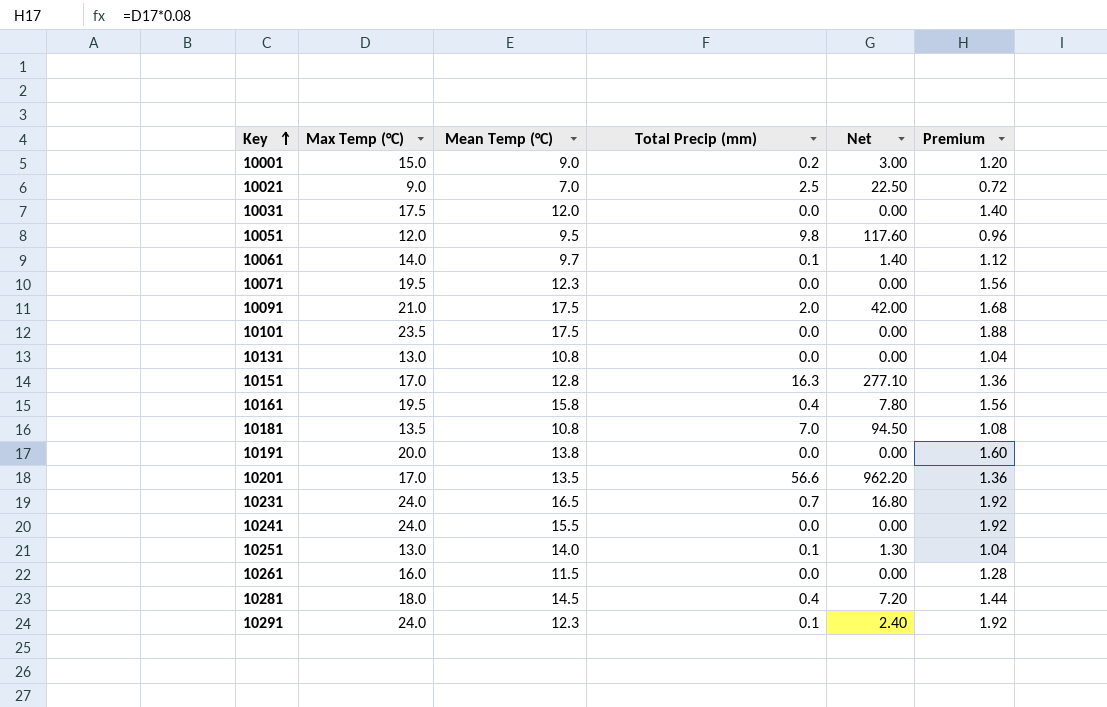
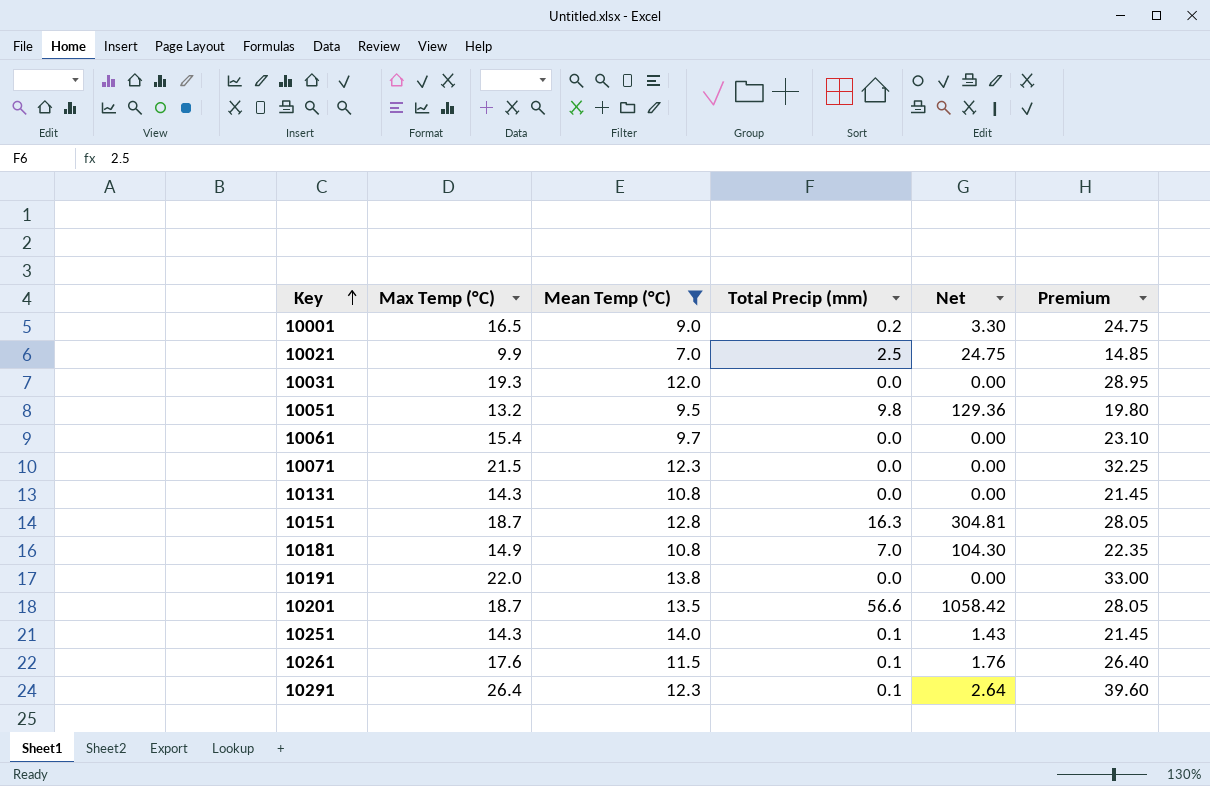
filter: none -> Mean Temp (°C) <= 14.0
column Premium | formula: [Max Temp (°C)] * 0.08 -> [Max Temp (°C)] * 1.5
10001 | Max Temp (°C): 15.0 -> 16.5
10001 | Net: 3.00 -> 3.30
10021 | Max Temp (°C): 9.0 -> 9.9
10021 | Net: 22.50 -> 24.75
10031 | Max Temp (°C): 17.5 -> 19.3
10051 | Max Temp (°C): 12.0 -> 13.2
10051 | Net: 117.60 -> 129.36
10061 | Max Temp (°C): 14.0 -> 15.4
10061 | Total Precip (mm): 0.1 -> 0.0
10061 | Net: 1.40 -> 0.00
10071 | Max Temp (°C): 19.5 -> 21.5
10131 | Max Temp (°C): 13.0 -> 14.3
10151 | Max Temp (°C): 17.0 -> 18.7
10151 | Net: 277.10 -> 304.81
10181 | Max Temp (°C): 13.5 -> 14.9
10181 | Net: 94.50 -> 104.30
10191 | Max Temp (°C): 20.0 -> 22.0
10201 | Max Temp (°C): 17.0 -> 18.7
10201 | Net: 962.20 -> 1058.42
10251 | Max Temp (°C): 13.0 -> 14.3
10251 | Net: 1.30 -> 1.43
10261 | Max Temp (°C): 16.0 -> 17.6
10261 | Total Precip (mm): 0.0 -> 0.1
10261 | Net: 0.00 -> 1.76
10291 | Max Temp (°C): 24.0 -> 26.4
10291 | Net: 2.40 -> 2.64

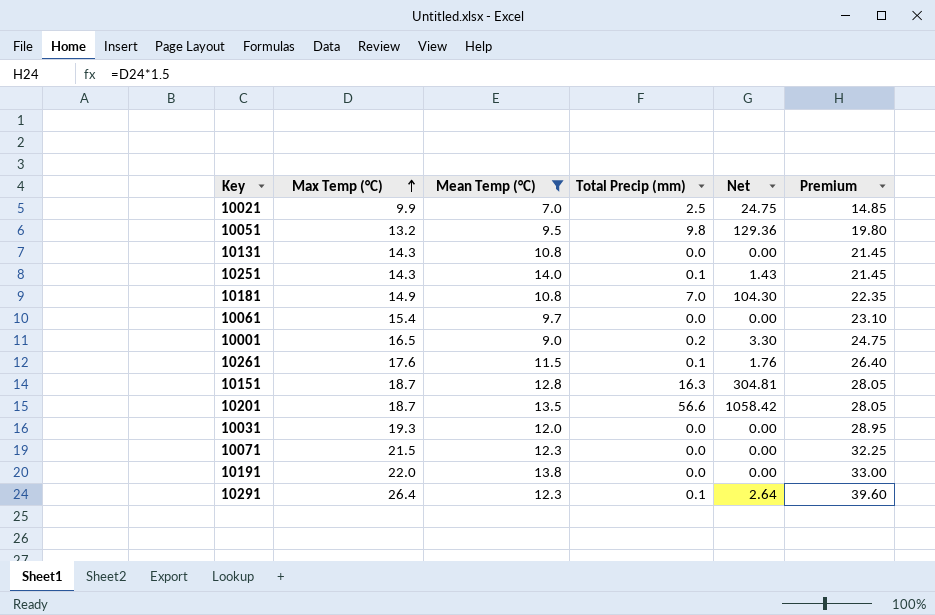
row order: Key ascending -> Max Temp (°C) ascending

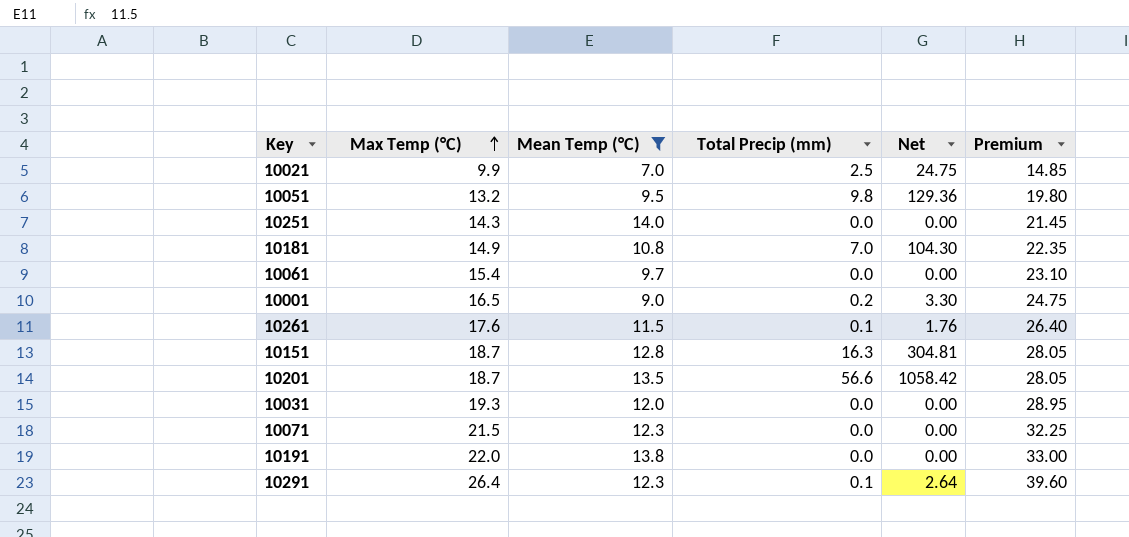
row 10131: 14.3 | 10.8 | 0.0 | 0.00 | 21.45 -> none
10251 | Total Precip (mm): 0.1 -> 0.0
10251 | Net: 1.43 -> 0.00

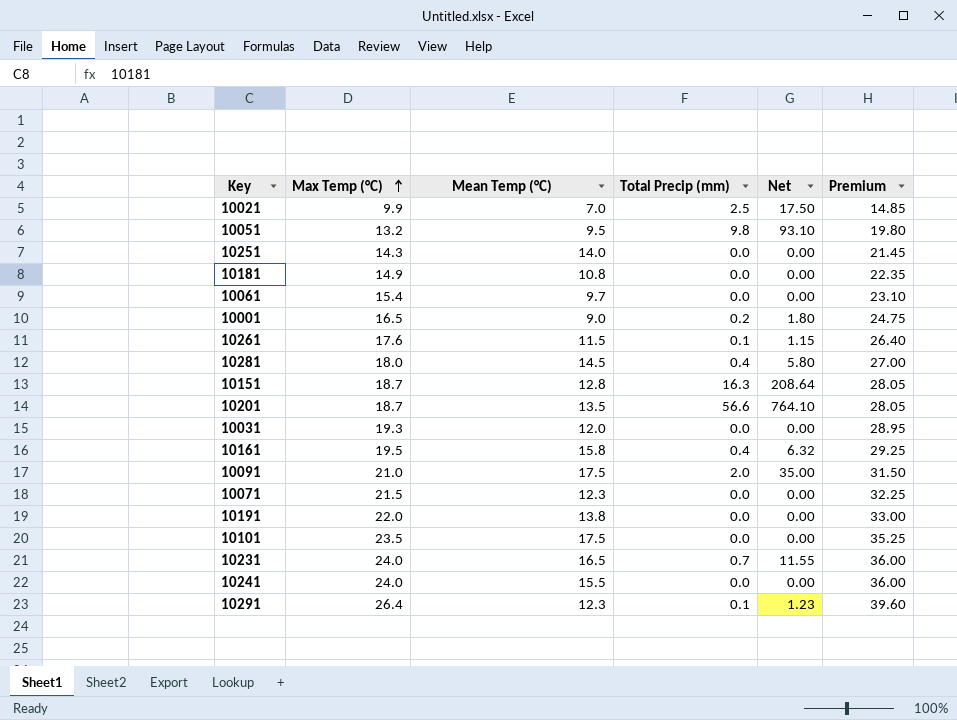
filter: Mean Temp (°C) <= 14.0 -> none
column Net | formula: [Max Temp (°C)] * [Total Precip (mm)] -> [Mean Temp (°C)] * [Total Precip (mm)]
10181 | Total Precip (mm): 7.0 -> 0.0

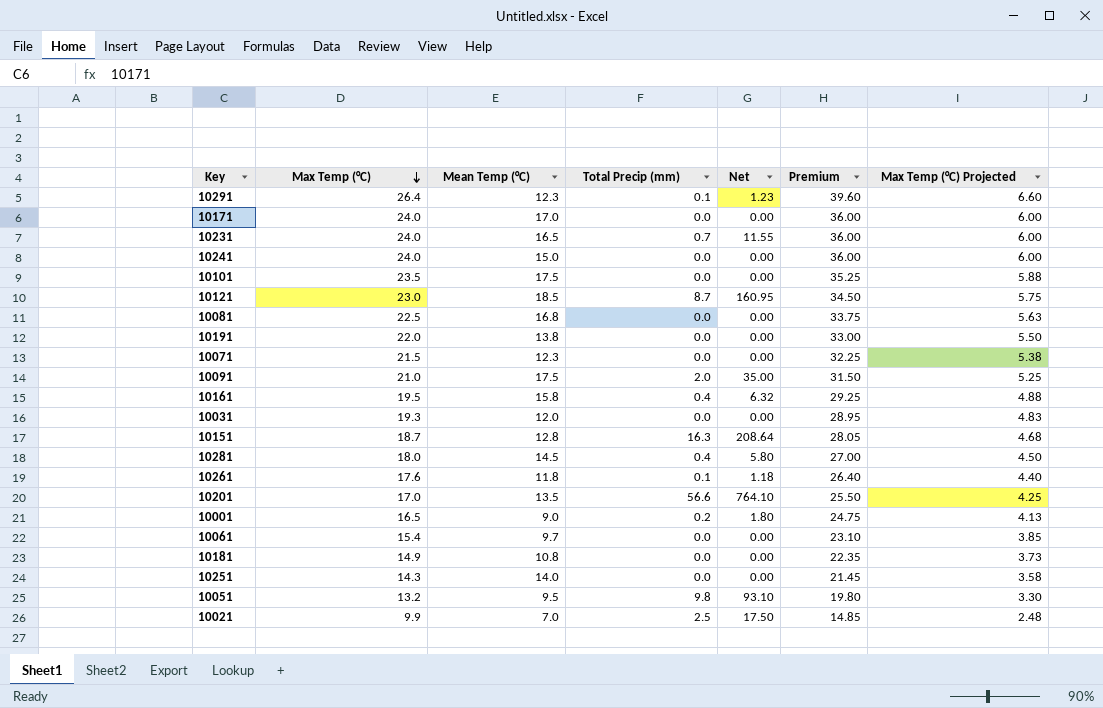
row order: Max Temp (°C) ascending -> Max Temp (°C) descending
column Max Temp (°C) Projected | formula: none -> [Max Temp (°C)] * 0.25
row 10171: none -> 24.0 | 17.0 | 0.0 | 0.00 | 36.00 | 6.00
10241 | Mean Temp (°C): 15.5 -> 15.0
row 10121: none -> 23.0 | 18.5 | 8.7 | 160.95 | 34.50 | 5.75
row 10081: none -> 22.5 | 16.8 | 0.0 | 0.00 | 33.75 | 5.63
10261 | Mean Temp (°C): 11.5 -> 11.8
10261 | Net: 1.15 -> 1.18
10201 | Max Temp (°C): 18.7 -> 17.0
10201 | Premium: 28.05 -> 25.50

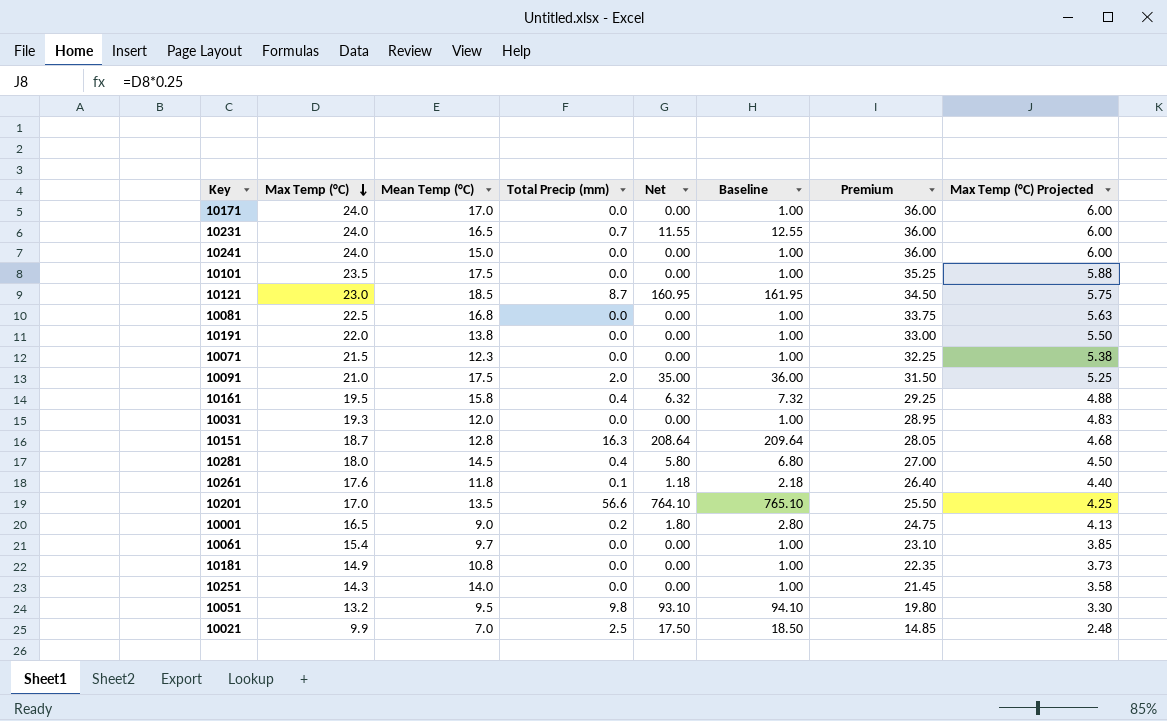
column Baseline | formula: none -> [Net] + 1
row 10291: 26.4 | 12.3 | 0.1 | 1.23 | 39.60 | 6.60 -> none

